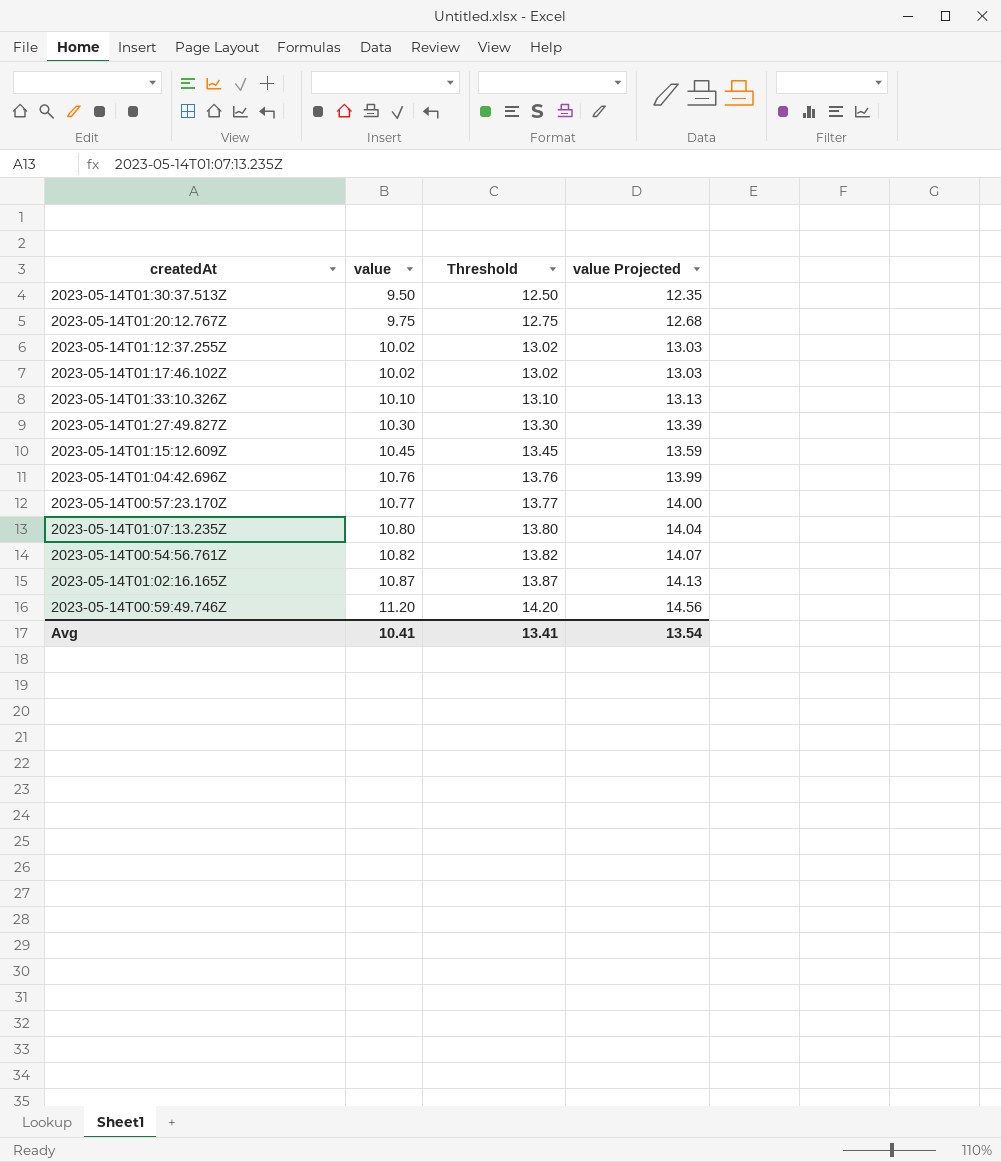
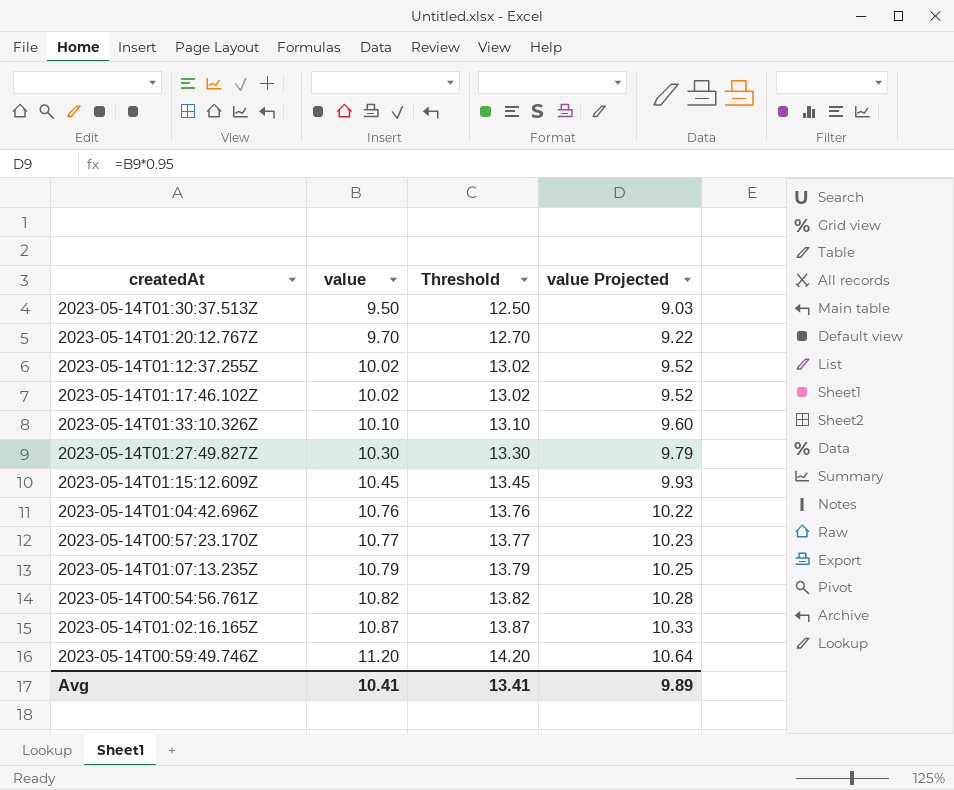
column value Projected | formula: [value] * 1.3 -> [value] * 0.95
2023-05-14T01:20:12.767Z | value: 9.75 -> 9.70
2023-05-14T01:20:12.767Z | Threshold: 12.75 -> 12.70
2023-05-14T01:07:13.235Z | value: 10.80 -> 10.79
2023-05-14T01:07:13.235Z | Threshold: 13.80 -> 13.79
Avg | value Projected: 13.54 -> 9.89

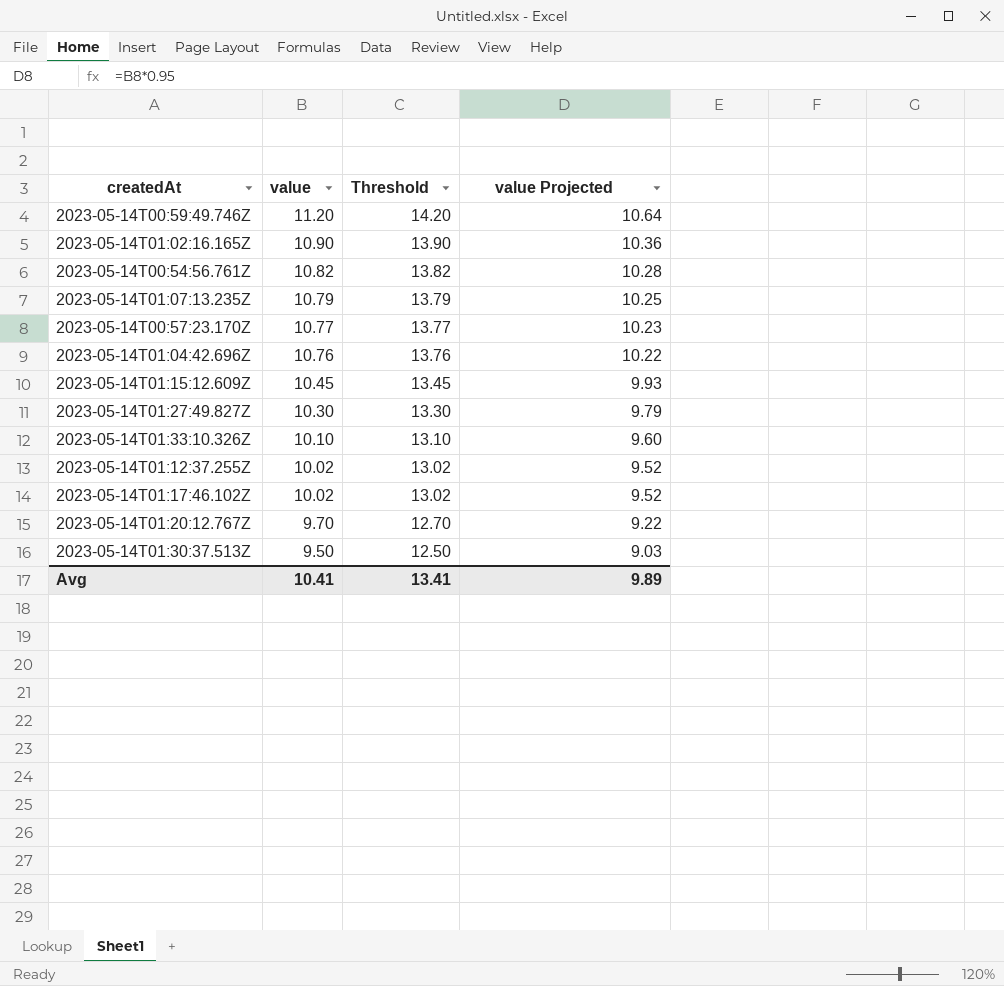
row order: value ascending -> value descending
2023-05-14T01:02:16.165Z | value: 10.87 -> 10.90
2023-05-14T01:02:16.165Z | Threshold: 13.87 -> 13.90
2023-05-14T01:02:16.165Z | value Projected: 10.33 -> 10.36

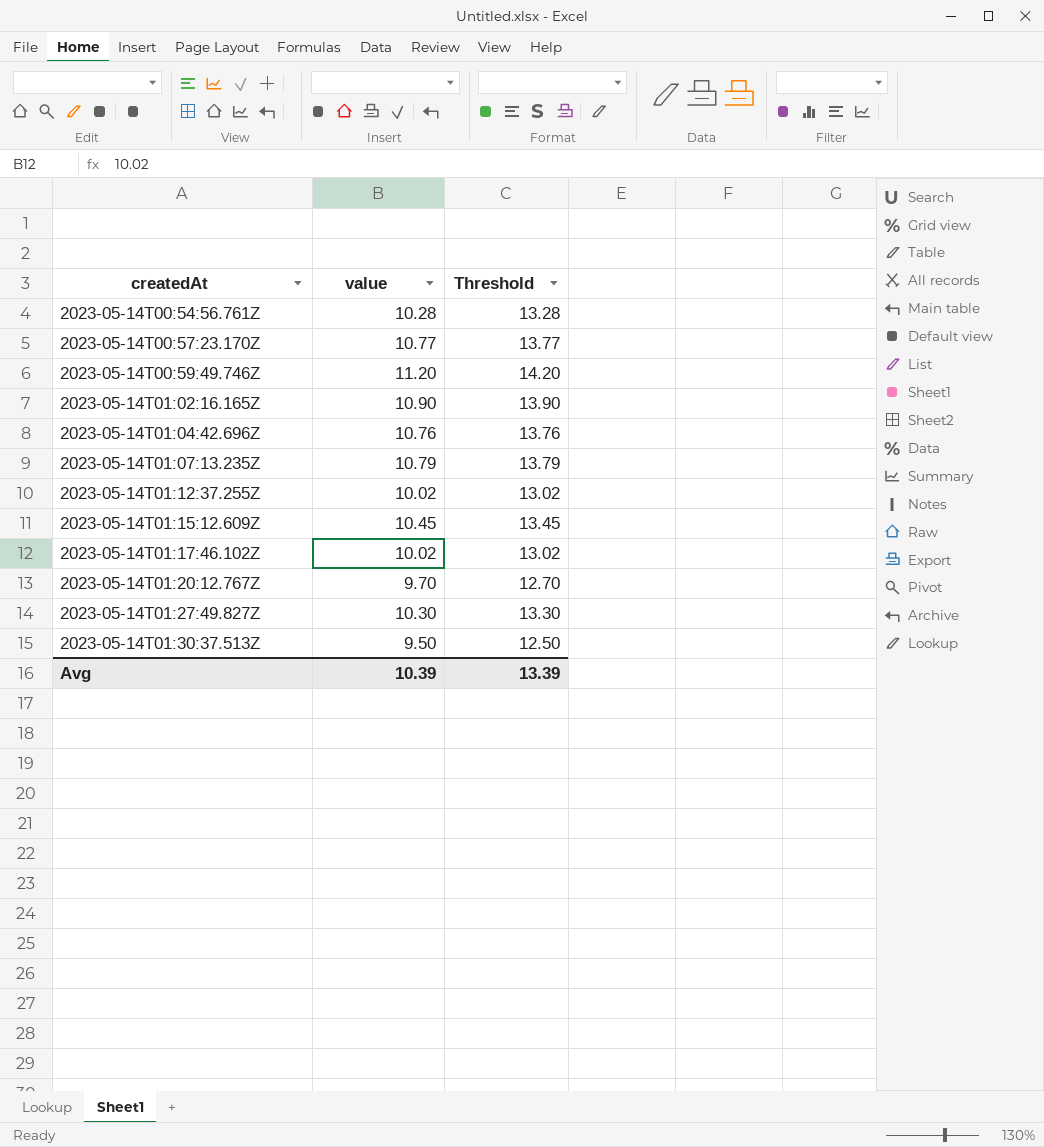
row order: value descending -> createdAt ascending
column value Projected | formula: [value] * 0.95 -> none
row 2023-05-14T01:33:10.326Z: 10.10 | 13.10 | 9.60 -> none
2023-05-14T00:54:56.761Z | value: 10.82 -> 10.28
2023-05-14T00:54:56.761Z | Threshold: 13.82 -> 13.28
Avg | value: 10.41 -> 10.39
Avg | Threshold: 13.41 -> 13.39

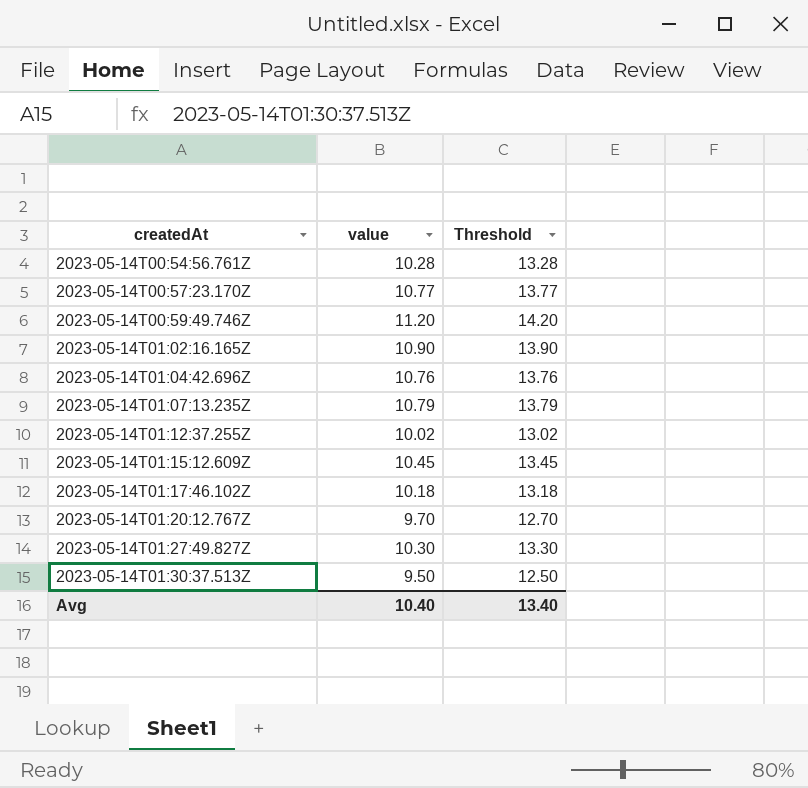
2023-05-14T01:17:46.102Z | value: 10.02 -> 10.18
2023-05-14T01:17:46.102Z | Threshold: 13.02 -> 13.18
Avg | value: 10.39 -> 10.40
Avg | Threshold: 13.39 -> 13.40

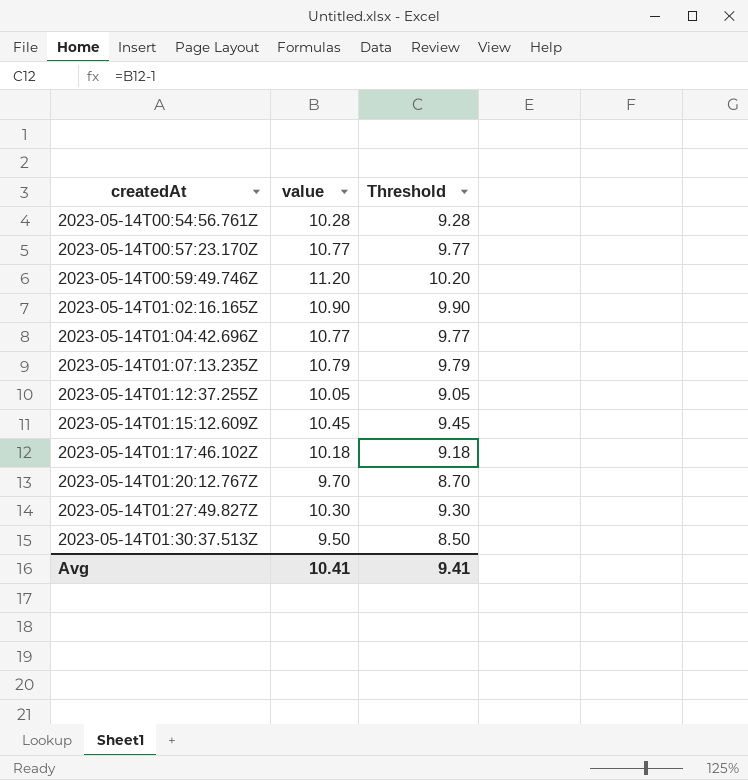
column Threshold | formula: [value] + 3 -> [value] - 1
2023-05-14T01:04:42.696Z | value: 10.76 -> 10.77
2023-05-14T01:12:37.255Z | value: 10.02 -> 10.05
Avg | value: 10.40 -> 10.41
Avg | Threshold: 13.40 -> 9.41

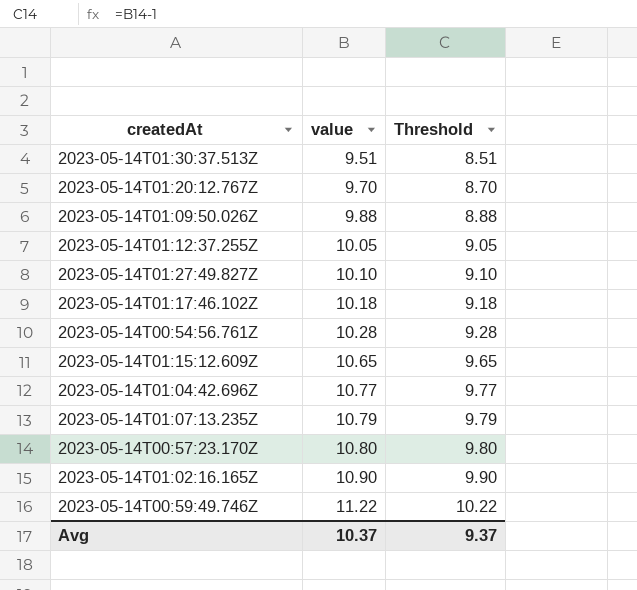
row order: createdAt ascending -> value ascending
2023-05-14T01:30:37.513Z | value: 9.50 -> 9.51
2023-05-14T01:30:37.513Z | Threshold: 8.50 -> 8.51
row 2023-05-14T01:09:50.026Z: none -> 9.88 | 8.88
2023-05-14T01:27:49.827Z | value: 10.30 -> 10.10
2023-05-14T01:27:49.827Z | Threshold: 9.30 -> 9.10
2023-05-14T01:15:12.609Z | value: 10.45 -> 10.65
2023-05-14T01:15:12.609Z | Threshold: 9.45 -> 9.65
2023-05-14T00:57:23.170Z | value: 10.77 -> 10.80
2023-05-14T00:57:23.170Z | Threshold: 9.77 -> 9.80
2023-05-14T00:59:49.746Z | value: 11.20 -> 11.22
2023-05-14T00:59:49.746Z | Threshold: 10.20 -> 10.22
Avg | value: 10.41 -> 10.37
Avg | Threshold: 9.41 -> 9.37

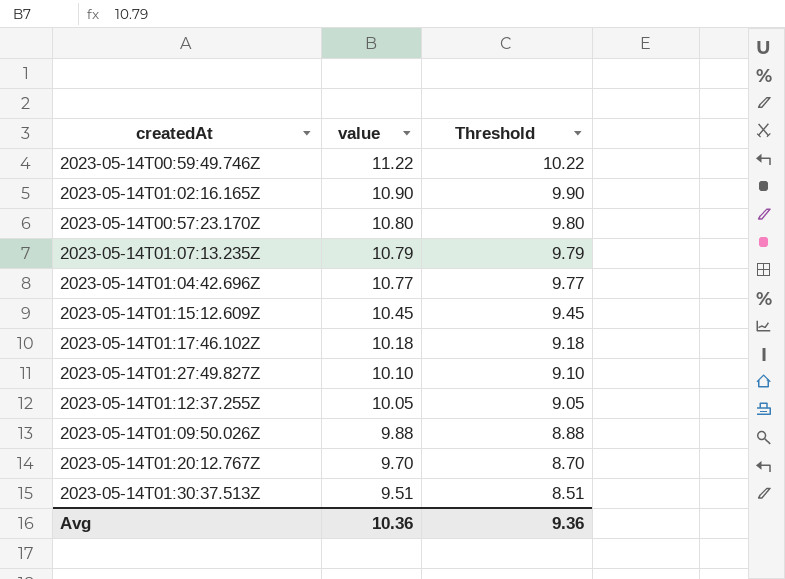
row order: value ascending -> value descending
row 2023-05-14T00:54:56.761Z: 10.28 | 9.28 -> none
2023-05-14T01:15:12.609Z | value: 10.65 -> 10.45
2023-05-14T01:15:12.609Z | Threshold: 9.65 -> 9.45
Avg | value: 10.37 -> 10.36
Avg | Threshold: 9.37 -> 9.36

